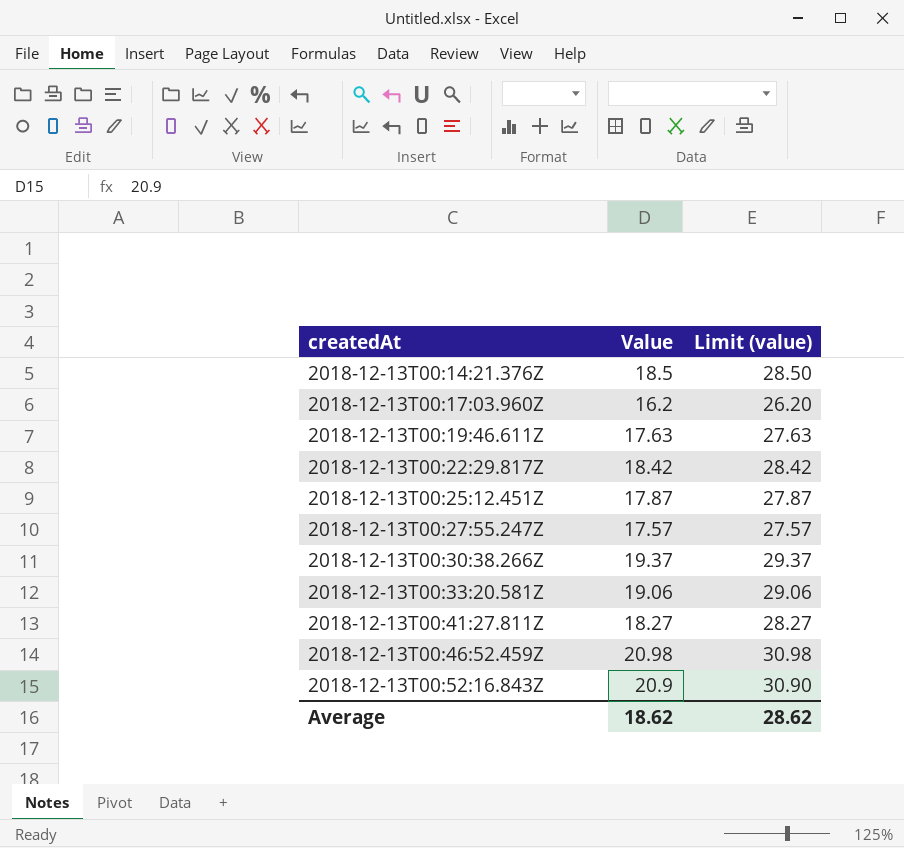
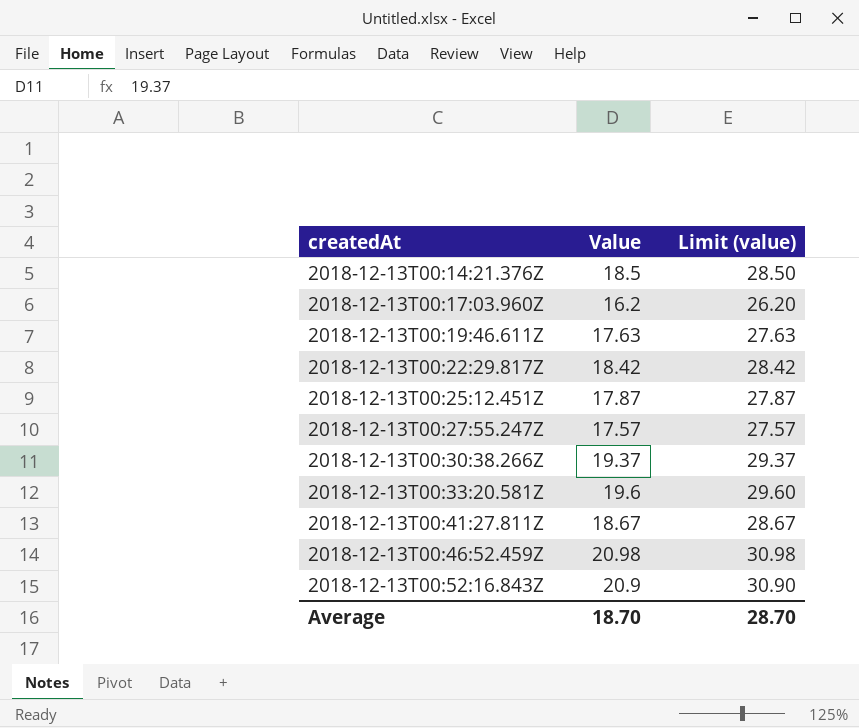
2018-12-13T00:33:20.581Z | Value: 19.06 -> 19.6
2018-12-13T00:33:20.581Z | Limit (value): 29.06 -> 29.60
2018-12-13T00:41:27.811Z | Value: 18.27 -> 18.67
2018-12-13T00:41:27.811Z | Limit (value): 28.27 -> 28.67
Average | Value: 18.62 -> 18.70
Average | Limit (value): 28.62 -> 28.70

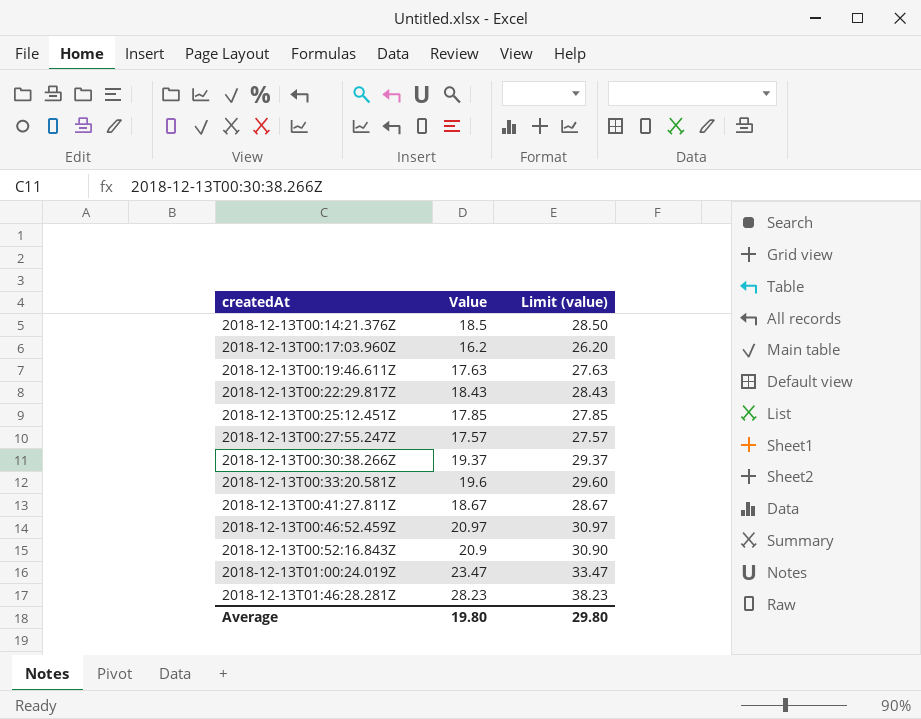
2018-12-13T00:22:29.817Z | Value: 18.42 -> 18.43
2018-12-13T00:22:29.817Z | Limit (value): 28.42 -> 28.43
2018-12-13T00:25:12.451Z | Value: 17.87 -> 17.85
2018-12-13T00:25:12.451Z | Limit (value): 27.87 -> 27.85
2018-12-13T00:46:52.459Z | Value: 20.98 -> 20.97
2018-12-13T00:46:52.459Z | Limit (value): 30.98 -> 30.97
row 2018-12-13T01:00:24.019Z: none -> 23.47 | 33.47
row 2018-12-13T01:46:28.281Z: none -> 28.23 | 38.23
Average | Value: 18.70 -> 19.80
Average | Limit (value): 28.70 -> 29.80

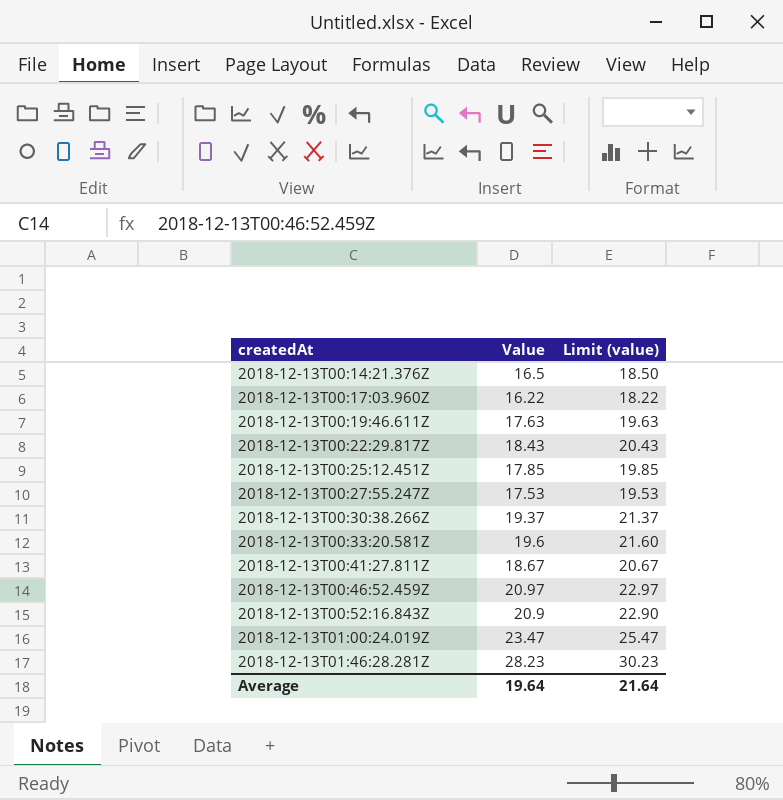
column Limit (value) | formula: [Value] + 10 -> [Value] + 2
2018-12-13T00:14:21.376Z | Value: 18.5 -> 16.5
2018-12-13T00:17:03.960Z | Value: 16.2 -> 16.22
2018-12-13T00:27:55.247Z | Value: 17.57 -> 17.53
Average | Value: 19.80 -> 19.64
Average | Limit (value): 29.80 -> 21.64

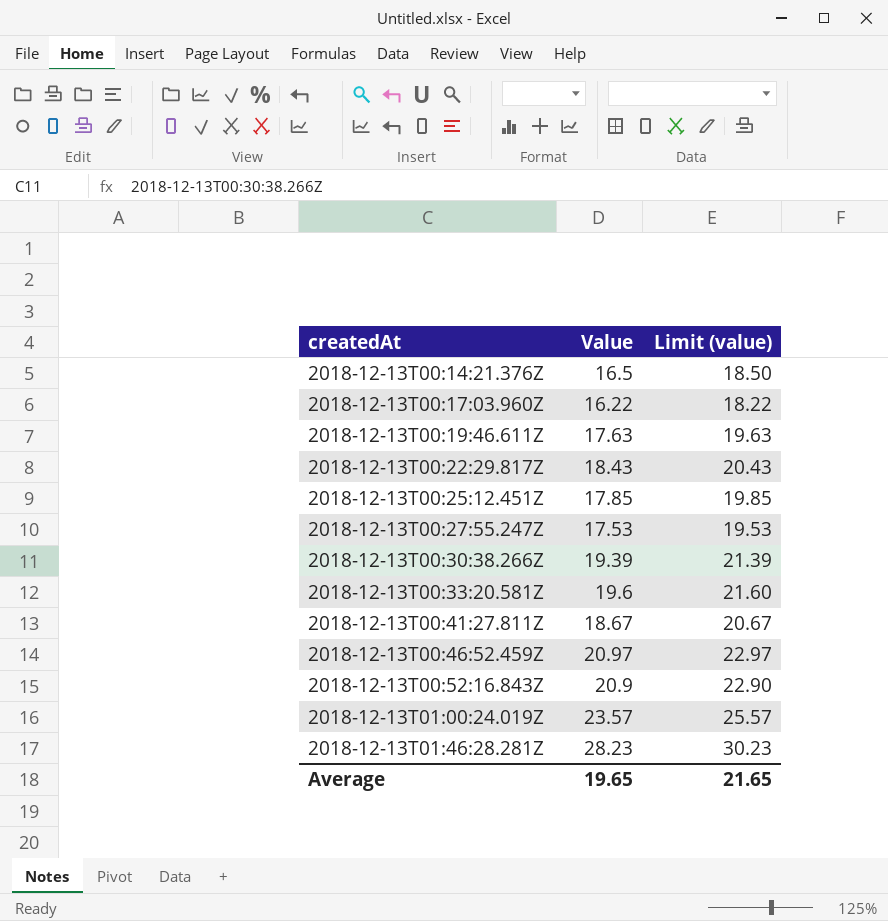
2018-12-13T00:30:38.266Z | Value: 19.37 -> 19.39
2018-12-13T00:30:38.266Z | Limit (value): 21.37 -> 21.39
2018-12-13T01:00:24.019Z | Value: 23.47 -> 23.57
2018-12-13T01:00:24.019Z | Limit (value): 25.47 -> 25.57
Average | Value: 19.64 -> 19.65
Average | Limit (value): 21.64 -> 21.65

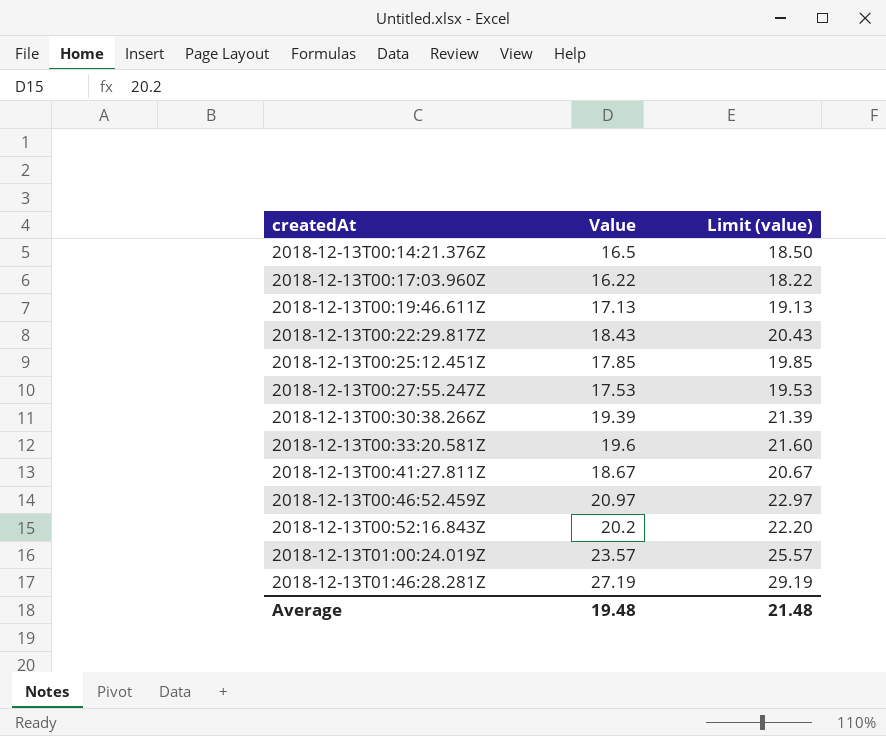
2018-12-13T00:19:46.611Z | Value: 17.63 -> 17.13
2018-12-13T00:19:46.611Z | Limit (value): 19.63 -> 19.13
2018-12-13T00:52:16.843Z | Value: 20.9 -> 20.2
2018-12-13T00:52:16.843Z | Limit (value): 22.90 -> 22.20
2018-12-13T01:46:28.281Z | Value: 28.23 -> 27.19
2018-12-13T01:46:28.281Z | Limit (value): 30.23 -> 29.19
Average | Value: 19.65 -> 19.48
Average | Limit (value): 21.65 -> 21.48

